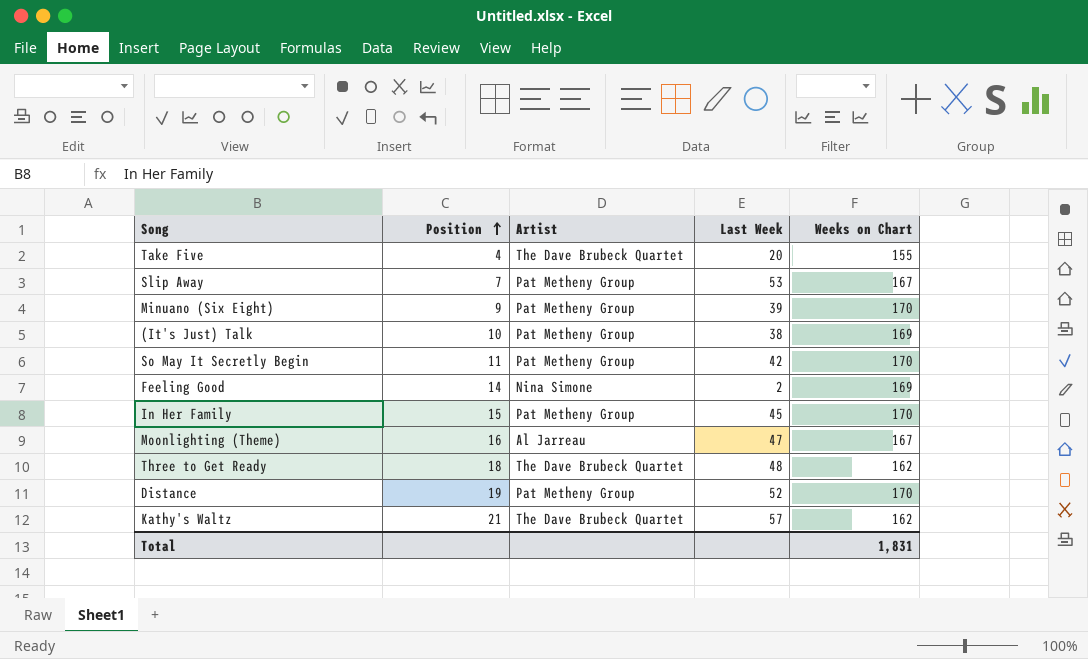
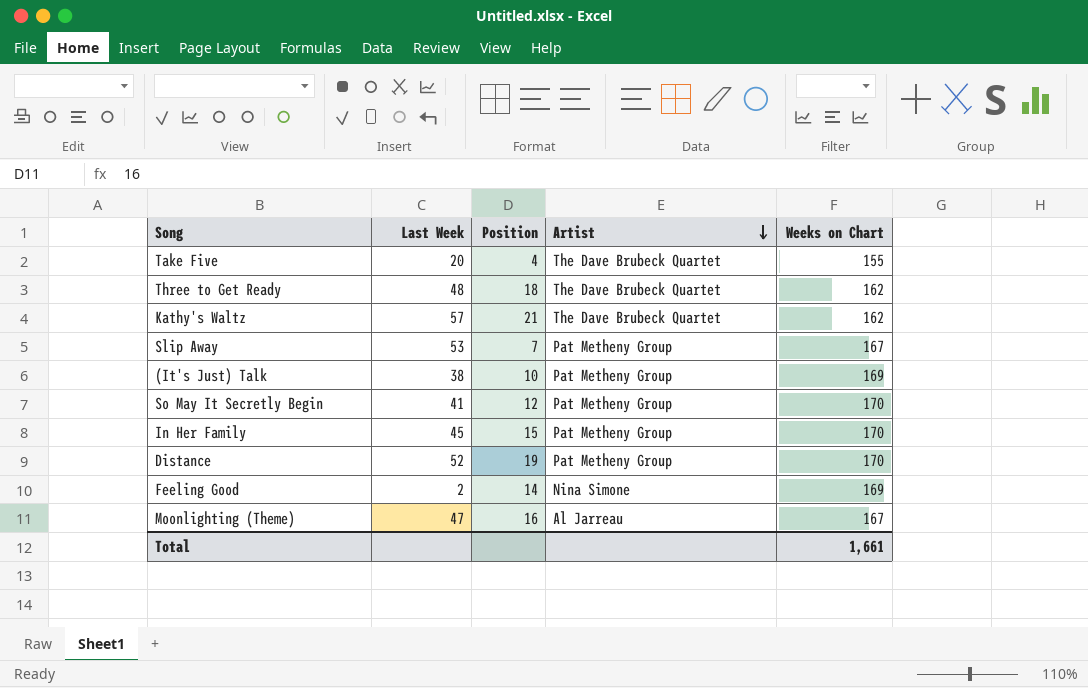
row order: Position ascending -> Artist descending
column Last Week | position: 4 -> 2
row Minuano (Six Eight): 9 | Pat Metheny Group | 39 | 170 -> none
So May It Secretly Begin | Last Week: 42 -> 41
So May It Secretly Begin | Position: 11 -> 12
Total | Weeks on Chart: 1,831 -> 1,661

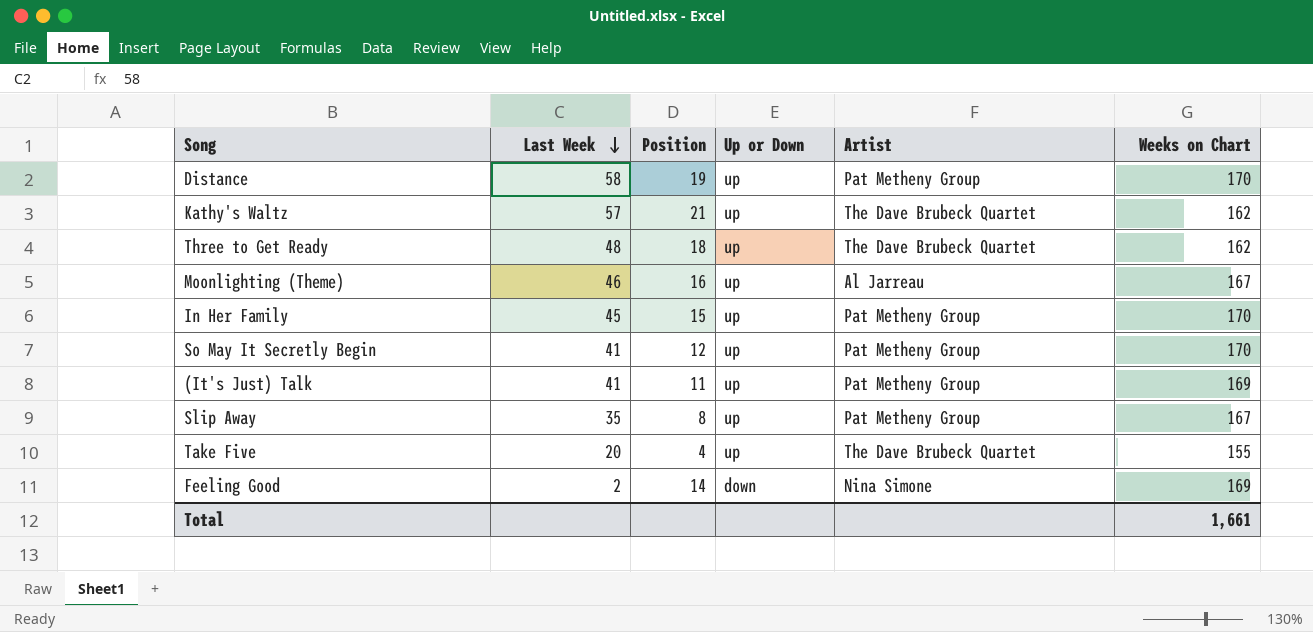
row order: Artist descending -> Last Week descending
column Up or Down | position: none -> 4
Distance | Last Week: 52 -> 58
Moonlighting (Theme) | Last Week: 47 -> 46
(It's Just) Talk | Last Week: 38 -> 41
(It's Just) Talk | Position: 10 -> 11
Slip Away | Last Week: 53 -> 35
Slip Away | Position: 7 -> 8

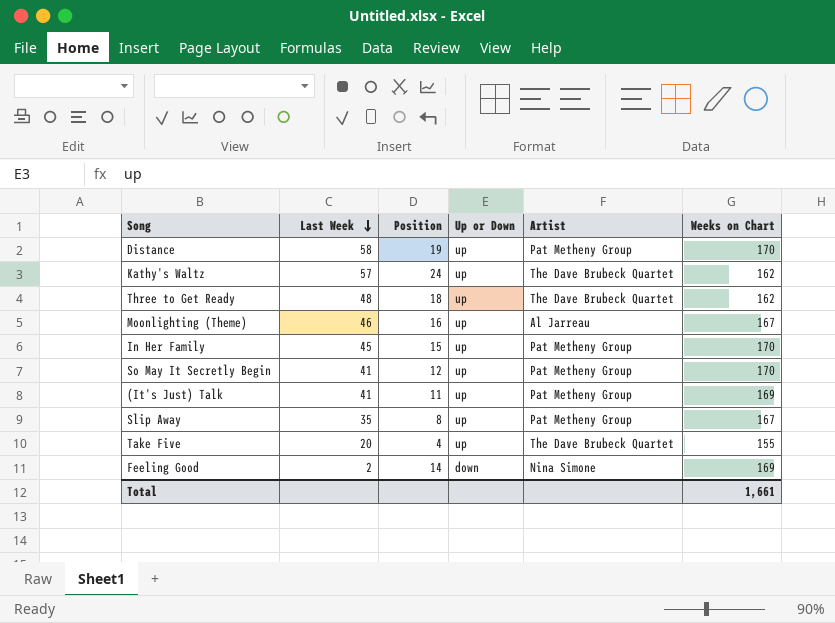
Kathy's Waltz | Position: 21 -> 24

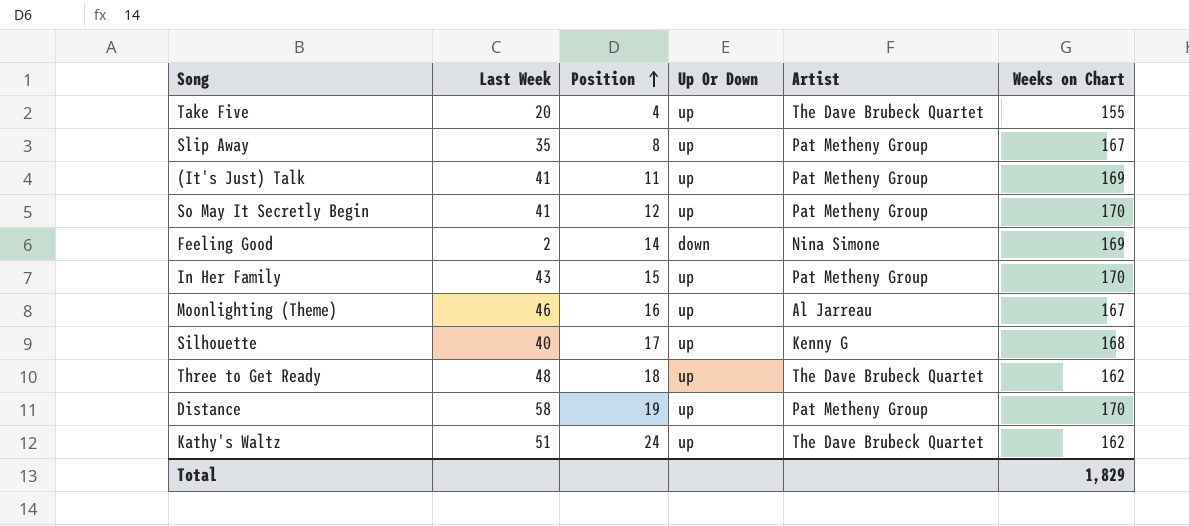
row order: Last Week descending -> Position ascending
column name: Up or Down -> Up Or Down
In Her Family | Last Week: 45 -> 43
row Silhouette: none -> 40 | 17 | up | Kenny G | 168
Kathy's Waltz | Last Week: 57 -> 51
Total | Weeks on Chart: 1,661 -> 1,829

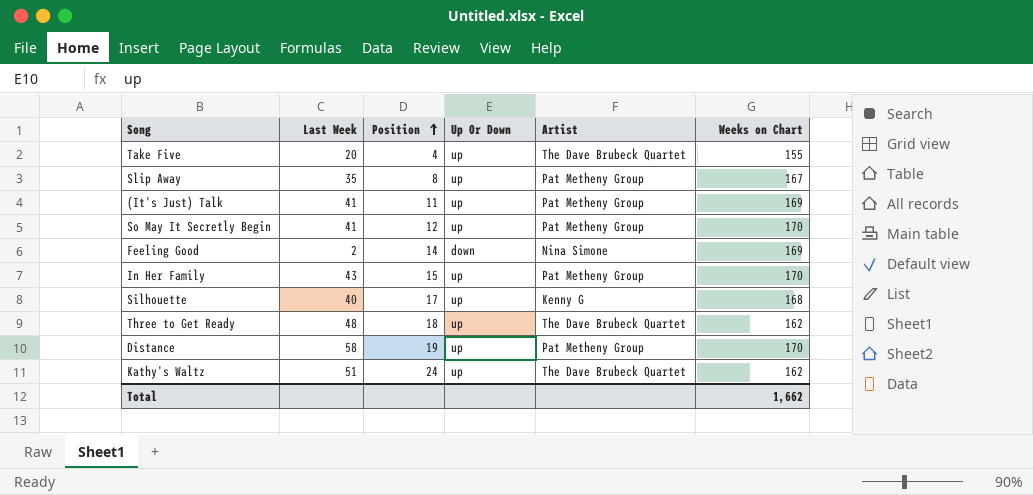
row Moonlighting (Theme): 46 | 16 | up | Al Jarreau | 167 -> none
Total | Weeks on Chart: 1,829 -> 1,662

